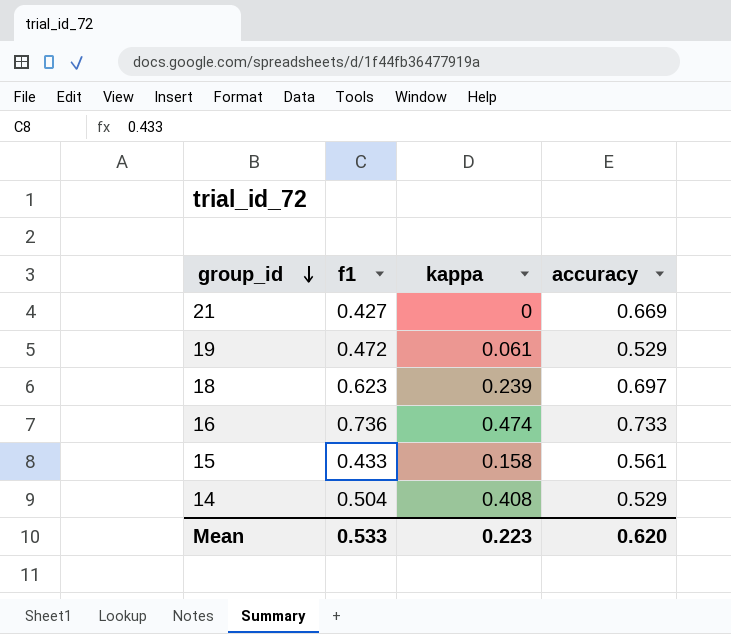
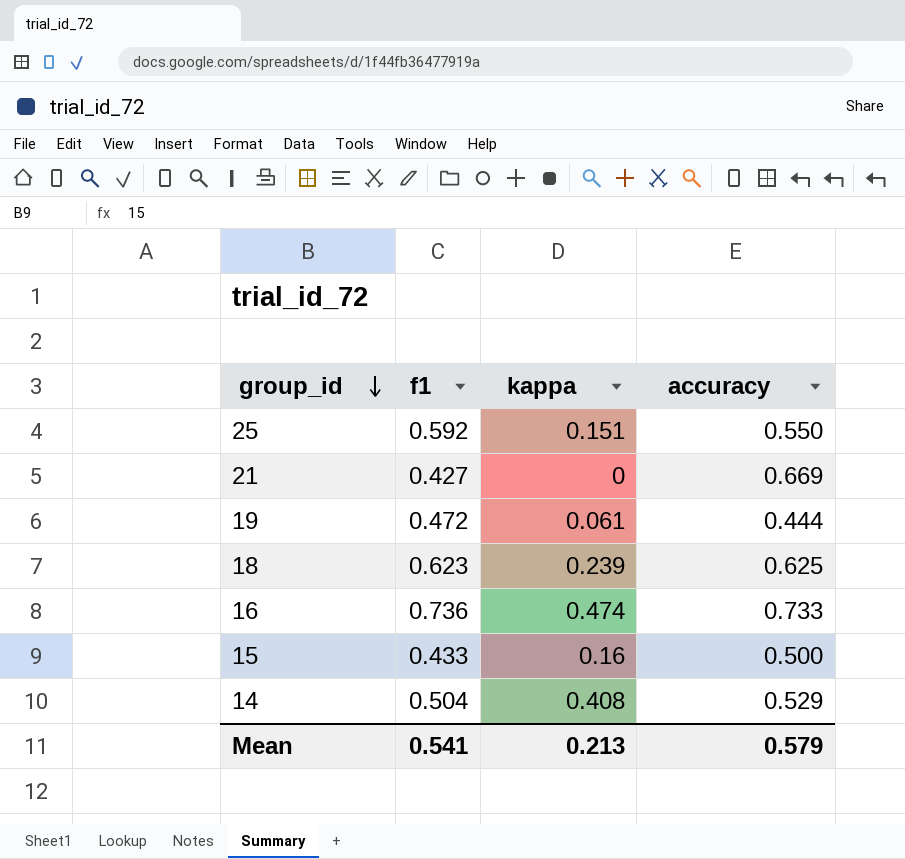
row 25: none -> 0.592 | 0.151 | 0.550
19 | accuracy: 0.529 -> 0.444
18 | accuracy: 0.697 -> 0.625
15 | kappa: 0.158 -> 0.16
15 | accuracy: 0.561 -> 0.500
Mean | f1: 0.533 -> 0.541
Mean | kappa: 0.223 -> 0.213
Mean | accuracy: 0.620 -> 0.579

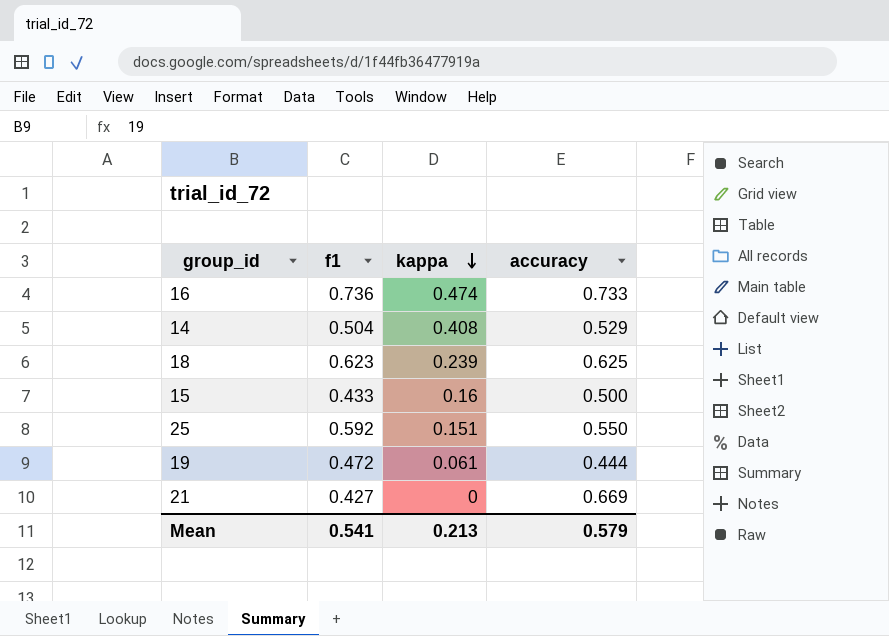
row order: group_id descending -> kappa descending

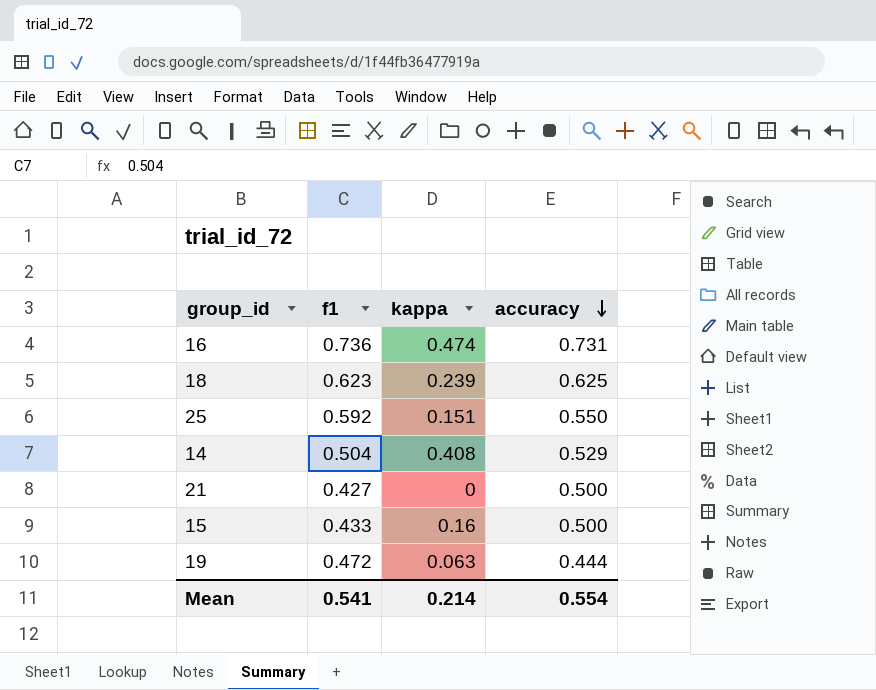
row order: kappa descending -> accuracy descending
16 | accuracy: 0.733 -> 0.731
21 | accuracy: 0.669 -> 0.500
19 | kappa: 0.061 -> 0.063
Mean | kappa: 0.213 -> 0.214
Mean | accuracy: 0.579 -> 0.554

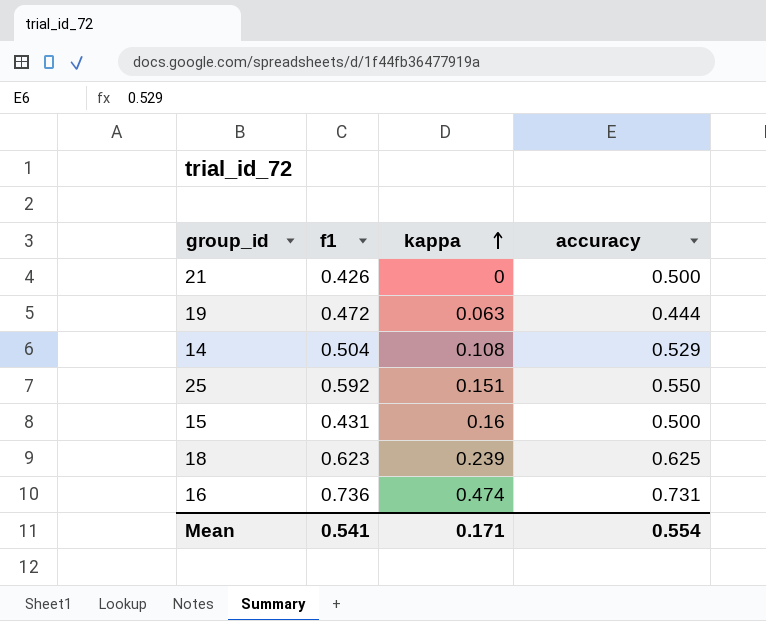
row order: accuracy descending -> kappa ascending
21 | f1: 0.427 -> 0.426
14 | kappa: 0.408 -> 0.108
15 | f1: 0.433 -> 0.431
Mean | kappa: 0.214 -> 0.171

